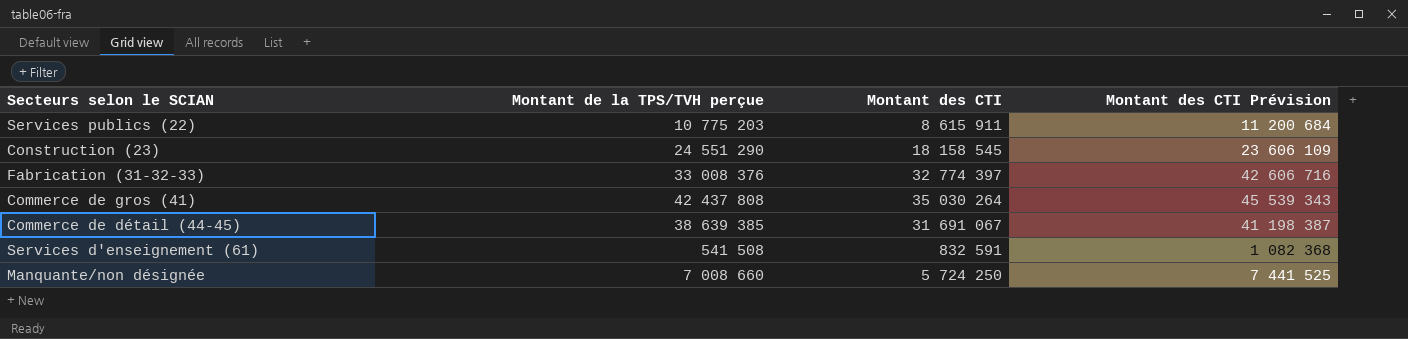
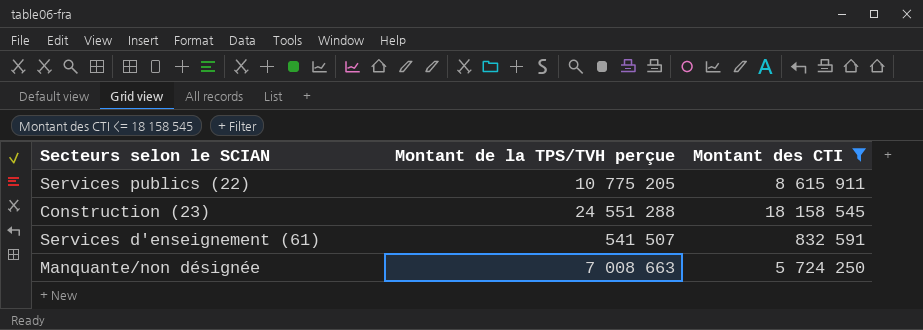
filter: none -> Montant des CTI <= 18 158 545
column Montant des CTI Prévision | formula: [Montant des CTI] * 1,3 -> none
Services publics (22) | Montant de la TPS/TVH perçue: 10 775 203 -> 10 775 205
Construction (23) | Montant de la TPS/TVH perçue: 24 551 290 -> 24 551 288
Services d'enseignement (61) | Montant de la TPS/TVH perçue: 541 508 -> 541 507
Manquante/non désignée | Montant de la TPS/TVH perçue: 7 008 660 -> 7 008 663

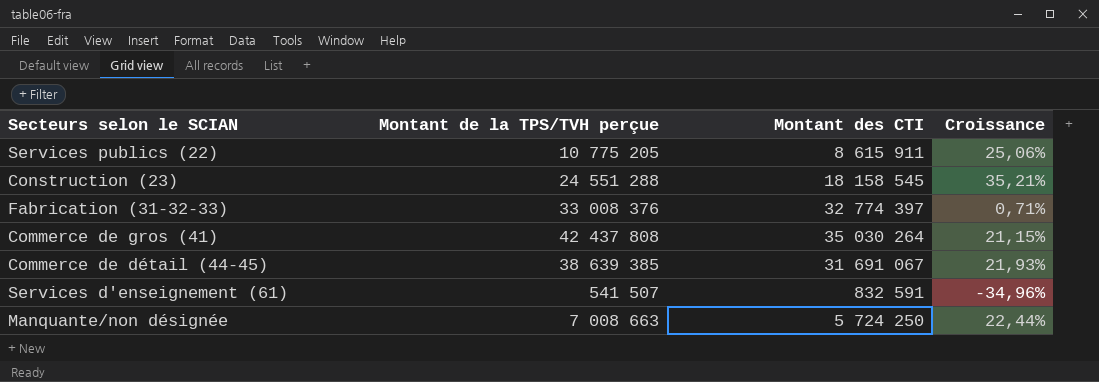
filter: Montant des CTI <= 18 158 545 -> none
column Croissance | formula: none -> ([Montant de la TPS/TVH perçue] - [Montant des CTI]) / [Montant des CTI]

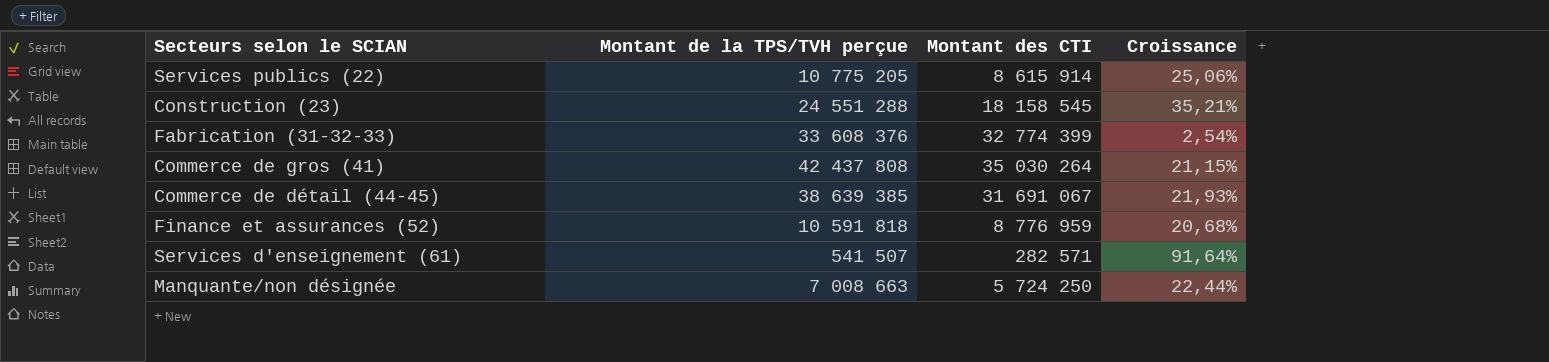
Services publics (22) | Montant des CTI: 8 615 911 -> 8 615 914
Fabrication (31-32-33) | Montant de la TPS/TVH perçue: 33 008 376 -> 33 608 376
Fabrication (31-32-33) | Montant des CTI: 32 774 397 -> 32 774 399
Fabrication (31-32-33) | Croissance: 0,71% -> 2,54%
row Finance et assurances (52): none -> 10 591 818 | 8 776 959 | 20,68%
Services d'enseignement (61) | Montant des CTI: 832 591 -> 282 571
Services d'enseignement (61) | Croissance: -34,96% -> 91,64%

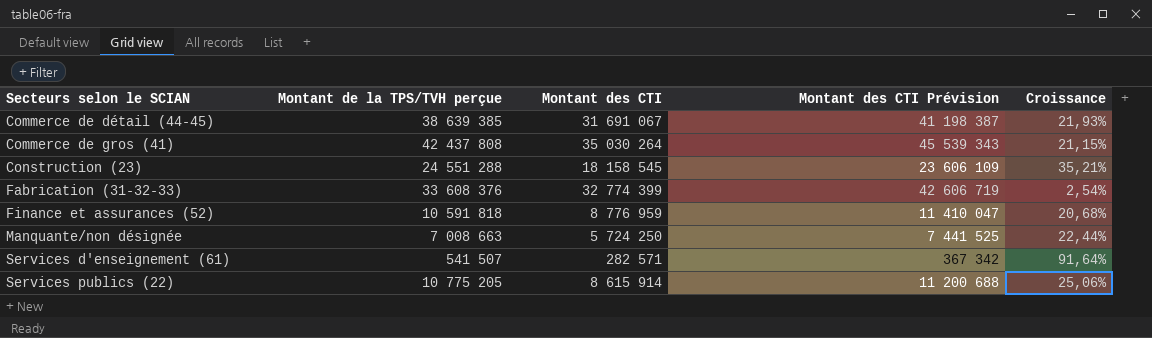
row order: none -> Secteurs selon le SCIAN ascending
column Montant des CTI Prévision | formula: none -> [Montant des CTI] * 1,3

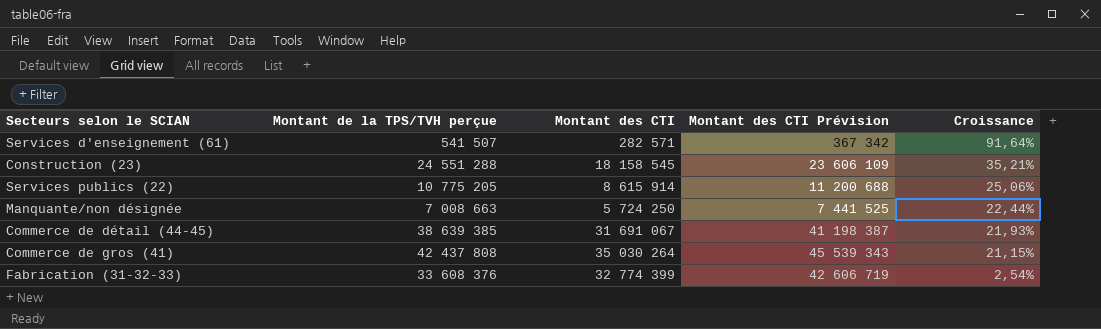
row order: Secteurs selon le SCIAN ascending -> Croissance descending
row Finance et assurances (52): 10 591 818 | 8 776 959 | 11 410 047 | 20,68% -> none

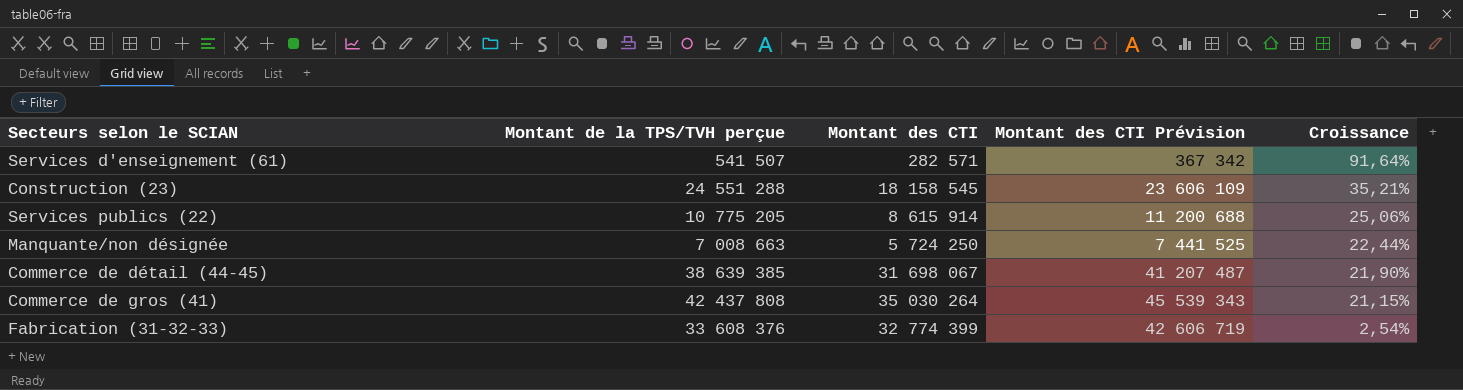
Commerce de détail (44-45) | Montant des CTI: 31 691 067 -> 31 698 067
Commerce de détail (44-45) | Montant des CTI Prévision: 41 198 387 -> 41 207 487
Commerce de détail (44-45) | Croissance: 21,93% -> 21,90%

